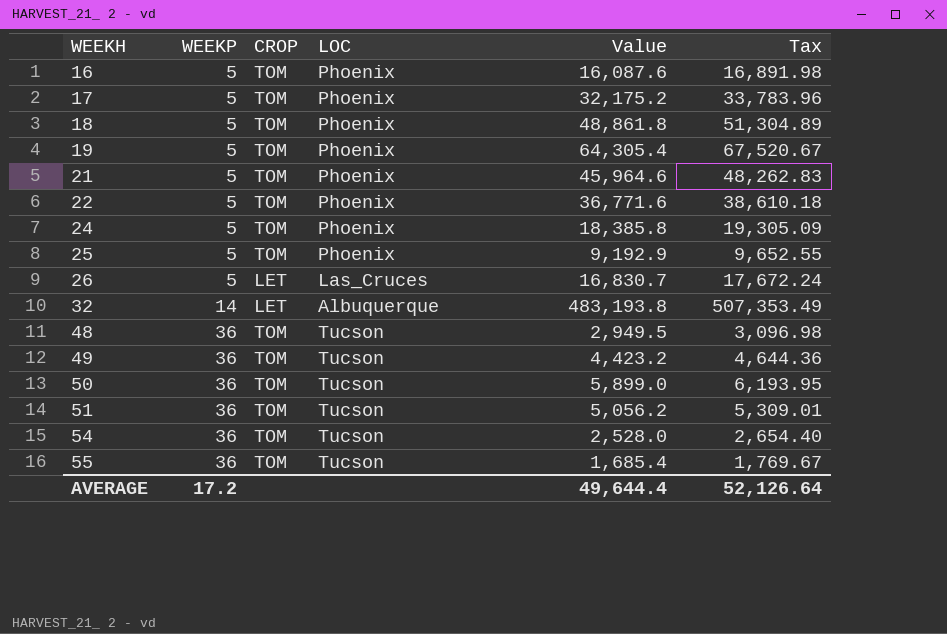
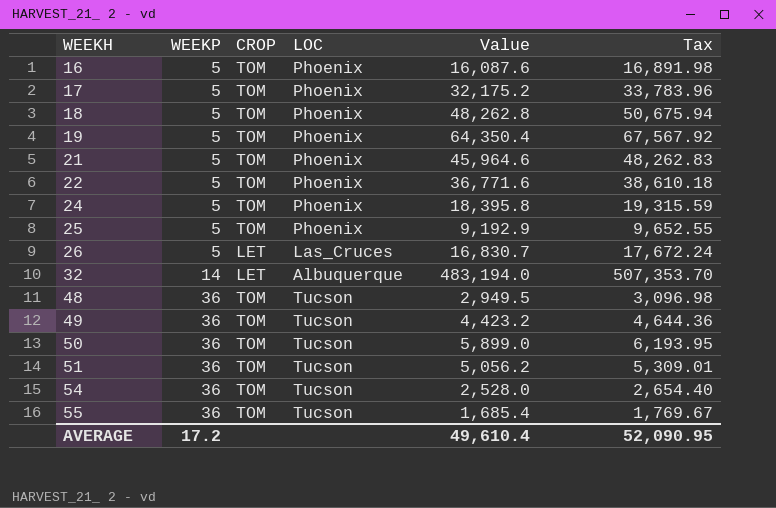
18 | Value: 48,861.8 -> 48,262.8
18 | Tax: 51,304.89 -> 50,675.94
19 | Value: 64,305.4 -> 64,350.4
19 | Tax: 67,520.67 -> 67,567.92
24 | Value: 18,385.8 -> 18,395.8
24 | Tax: 19,305.09 -> 19,315.59
32 | Value: 483,193.8 -> 483,194.0
32 | Tax: 507,353.49 -> 507,353.70
AVERAGE | Value: 49,644.4 -> 49,610.4
AVERAGE | Tax: 52,126.64 -> 52,090.95

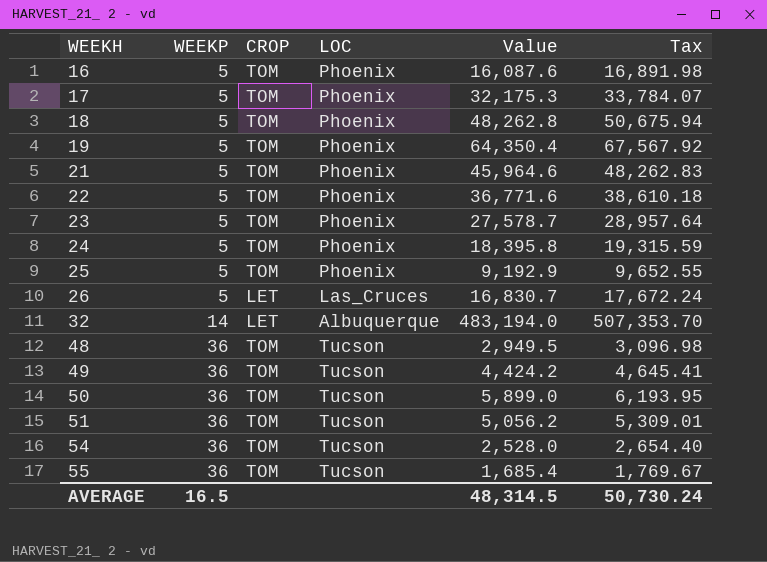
17 | Value: 32,175.2 -> 32,175.3
17 | Tax: 33,783.96 -> 33,784.07
row 23: none -> 5 | TOM | Phoenix | 27,578.7 | 28,957.64
49 | Value: 4,423.2 -> 4,424.2
49 | Tax: 4,644.36 -> 4,645.41
AVERAGE | WEEKP: 17.2 -> 16.5
AVERAGE | Value: 49,610.4 -> 48,314.5
AVERAGE | Tax: 52,090.95 -> 50,730.24

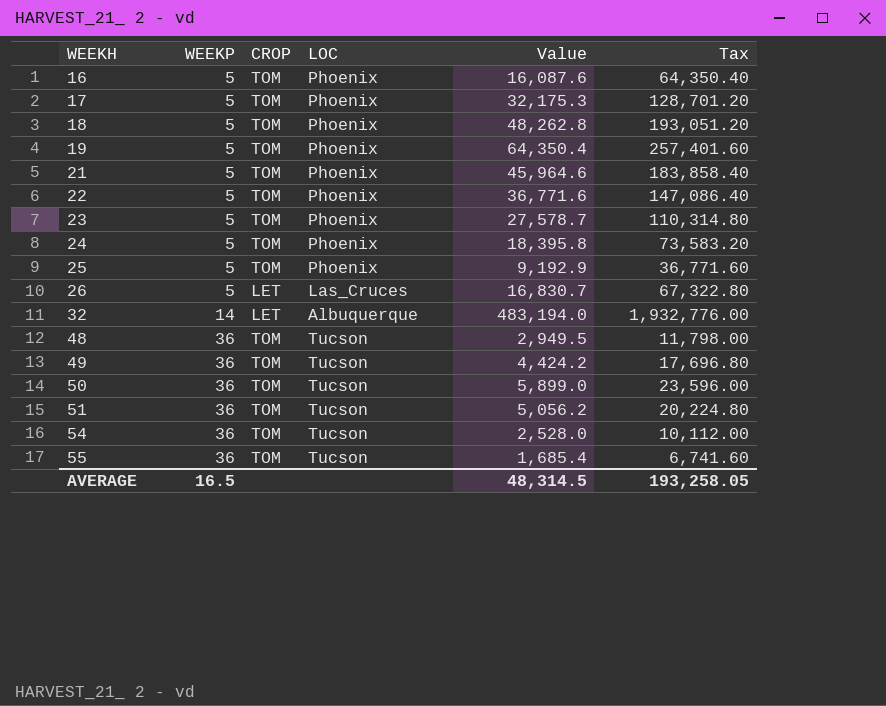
column Tax | formula: [Value] * 1.05 -> [Value] * 4
AVERAGE | Tax: 50,730.24 -> 193,258.05

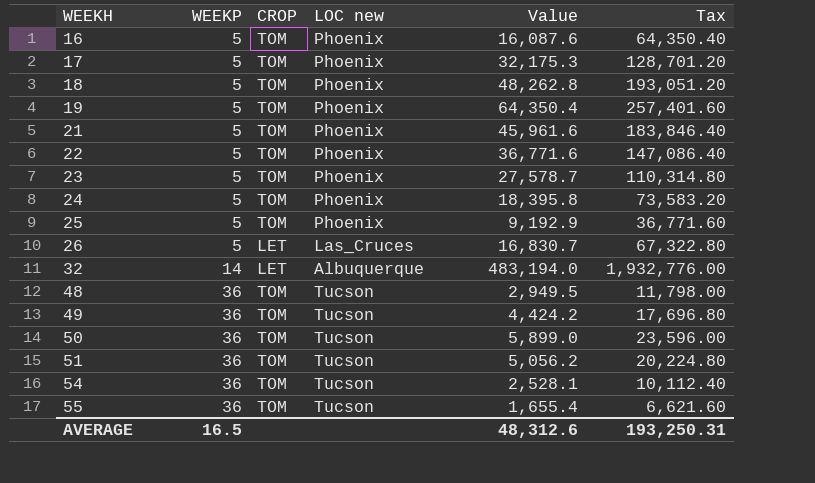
column name: LOC -> LOC new
21 | Value: 45,964.6 -> 45,961.6
21 | Tax: 183,858.40 -> 183,846.40
54 | Value: 2,528.0 -> 2,528.1
54 | Tax: 10,112.00 -> 10,112.40
55 | Value: 1,685.4 -> 1,655.4
55 | Tax: 6,741.60 -> 6,621.60
AVERAGE | Value: 48,314.5 -> 48,312.6
AVERAGE | Tax: 193,258.05 -> 193,250.31

